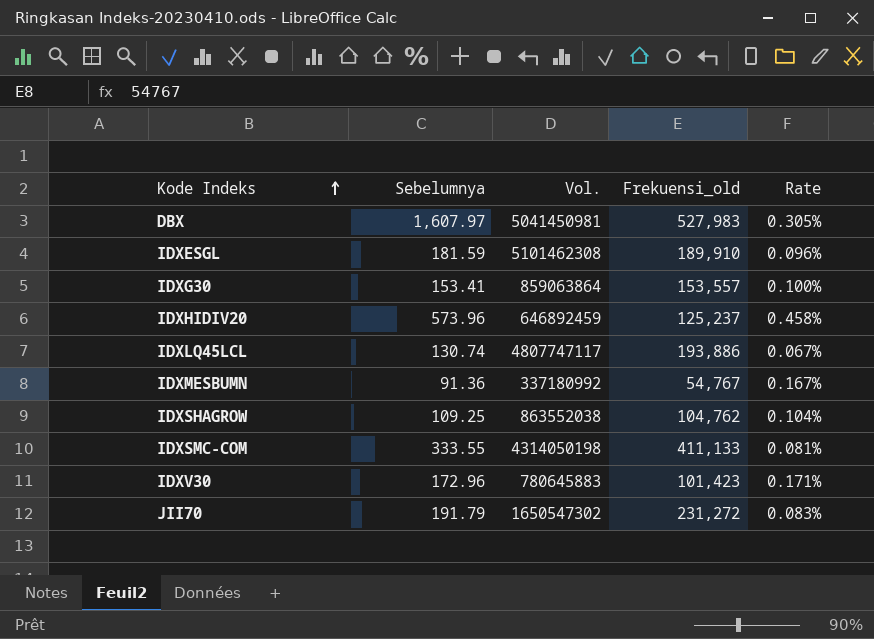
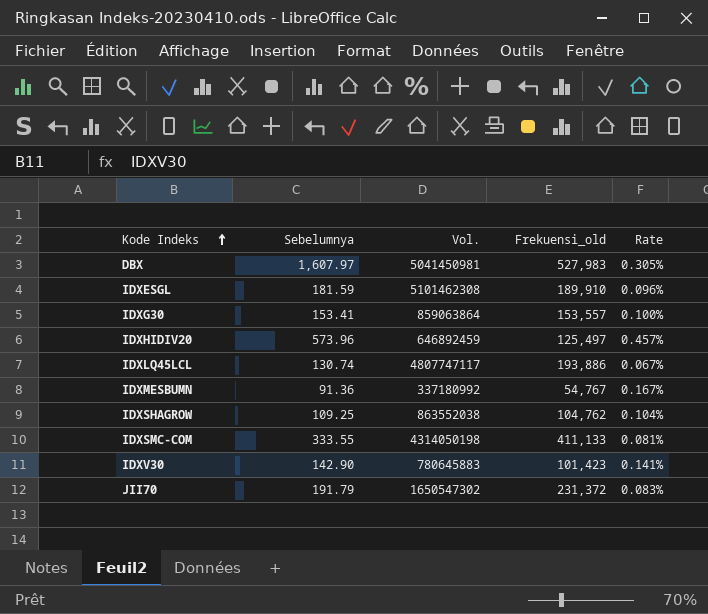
IDXHIDIV20 | Frekuensi_old: 125,237 -> 125,497
IDXHIDIV20 | Rate: 0.458% -> 0.457%
IDXV30 | Sebelumnya: 172.96 -> 142.90
IDXV30 | Rate: 0.171% -> 0.141%
JII70 | Frekuensi_old: 231,272 -> 231,372

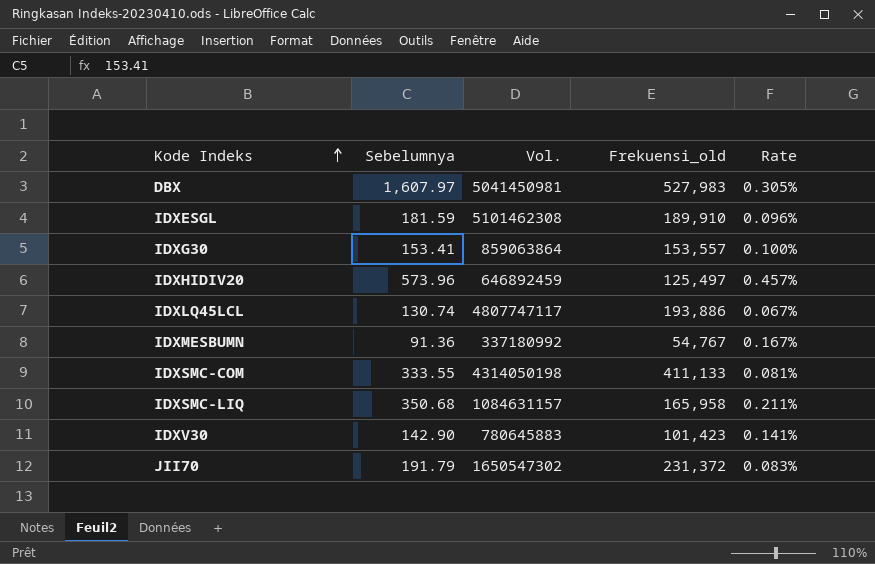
row IDXSHAGROW: 109.25 | 863552038 | 104,762 | 0.104% -> none
row IDXSMC-LIQ: none -> 350.68 | 1084631157 | 165,958 | 0.211%

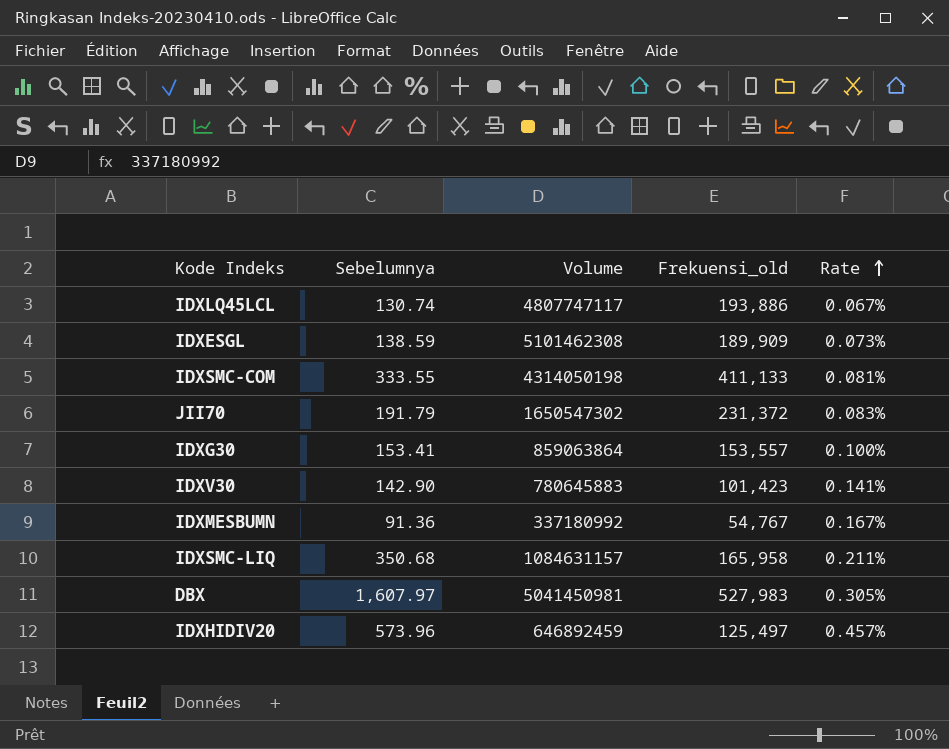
row order: Kode Indeks ascending -> Rate ascending
column name: Vol. -> Volume
IDXESGL | Sebelumnya: 181.59 -> 138.59
IDXESGL | Frekuensi_old: 189,910 -> 189,909
IDXESGL | Rate: 0.096% -> 0.073%

